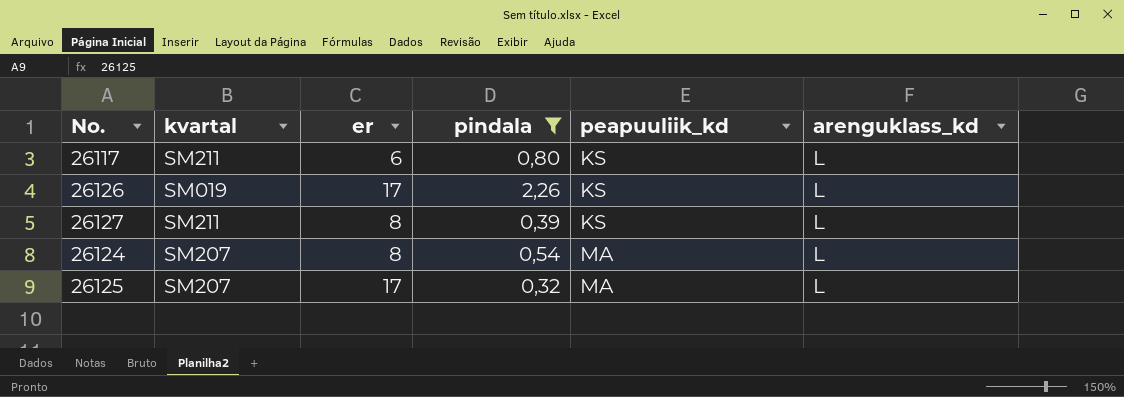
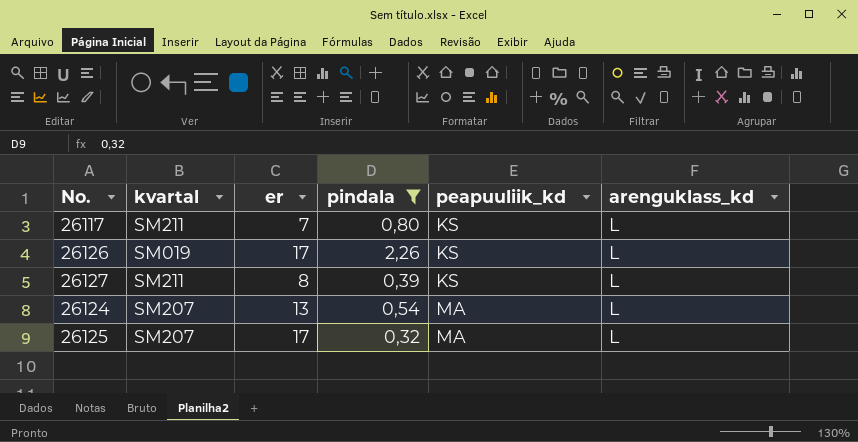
26117 | er: 6 -> 7
26124 | er: 8 -> 13

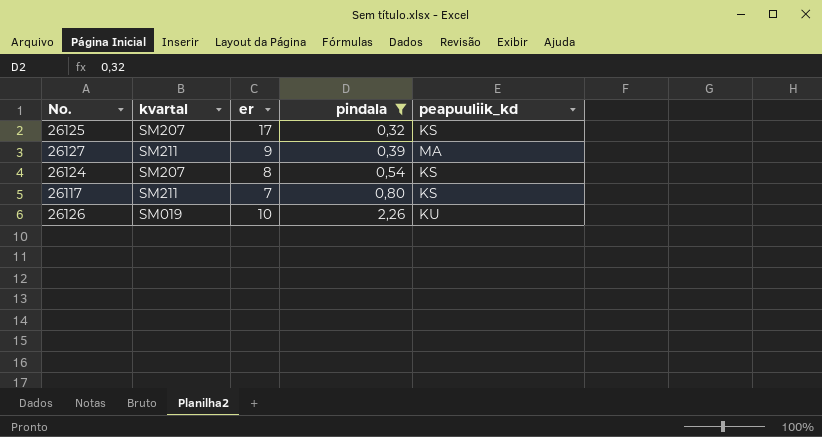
row order: peapuuliik_kd ascending -> pindala ascending
column arenguklass_kd | position: 6 -> none
26125 | peapuuliik_kd: MA -> KS
26127 | er: 8 -> 9
26127 | peapuuliik_kd: KS -> MA
26124 | er: 13 -> 8
26124 | peapuuliik_kd: MA -> KS
26126 | er: 17 -> 10
26126 | peapuuliik_kd: KS -> KU

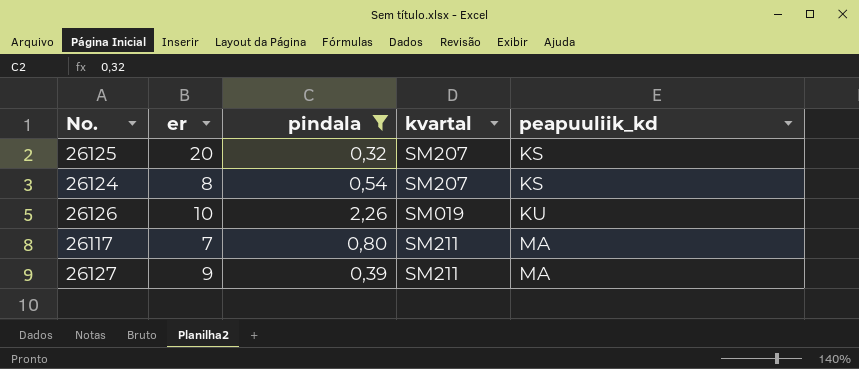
row order: pindala ascending -> peapuuliik_kd ascending
column kvartal | position: 2 -> 4
26125 | er: 17 -> 20
26117 | peapuuliik_kd: KS -> MA

